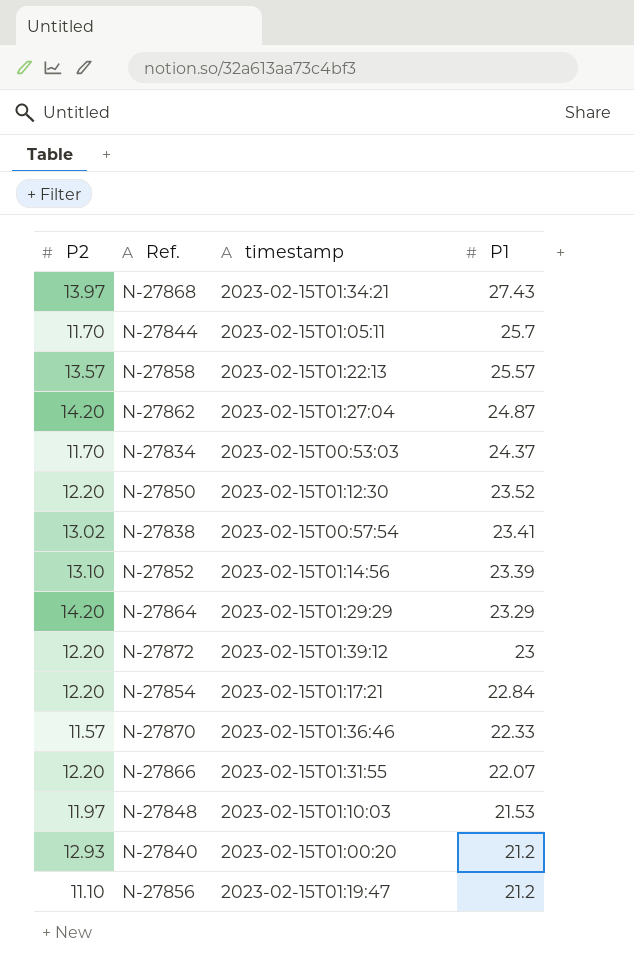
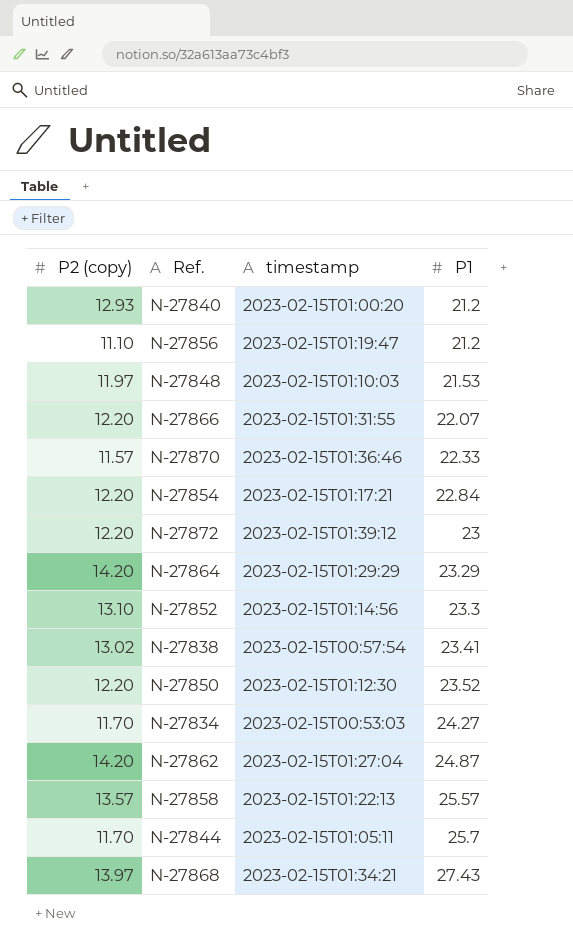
row order: P1 descending -> P1 ascending
column name: P2 -> P2 (copy)
N-27852 | P1: 23.39 -> 23.3
N-27834 | P1: 24.37 -> 24.27

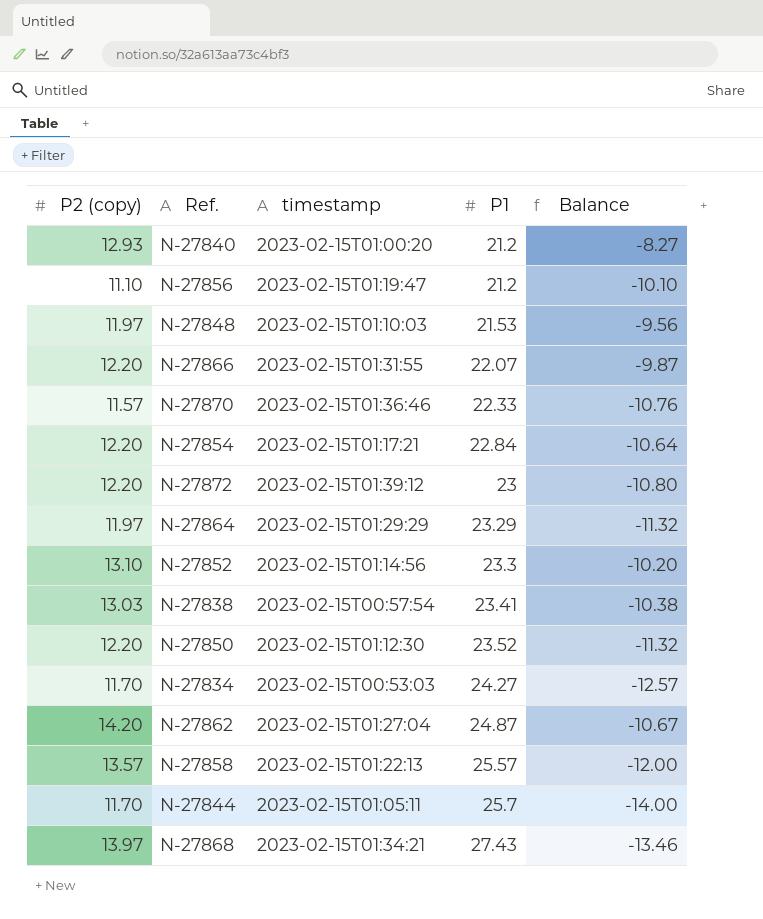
column Balance | formula: none -> [P2 (copy)] - [P1]
N-27864 | P2 (copy): 14.20 -> 11.97
N-27838 | P2 (copy): 13.02 -> 13.03

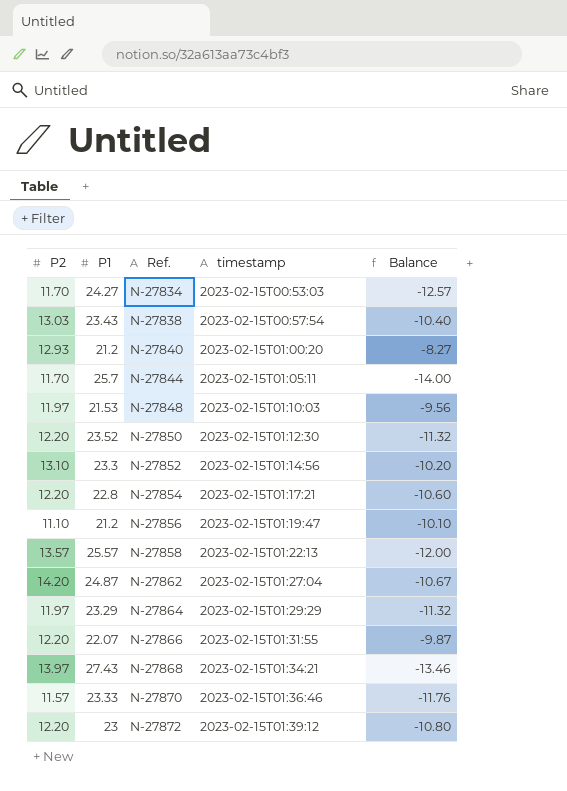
row order: P1 ascending -> Ref. ascending
column name: P2 (copy) -> P2
column P1 | position: 4 -> 2
N-27838 | P1: 23.41 -> 23.43
N-27838 | Balance: -10.38 -> -10.40
N-27854 | P1: 22.84 -> 22.8
N-27854 | Balance: -10.64 -> -10.60
N-27870 | P1: 22.33 -> 23.33
N-27870 | Balance: -10.76 -> -11.76

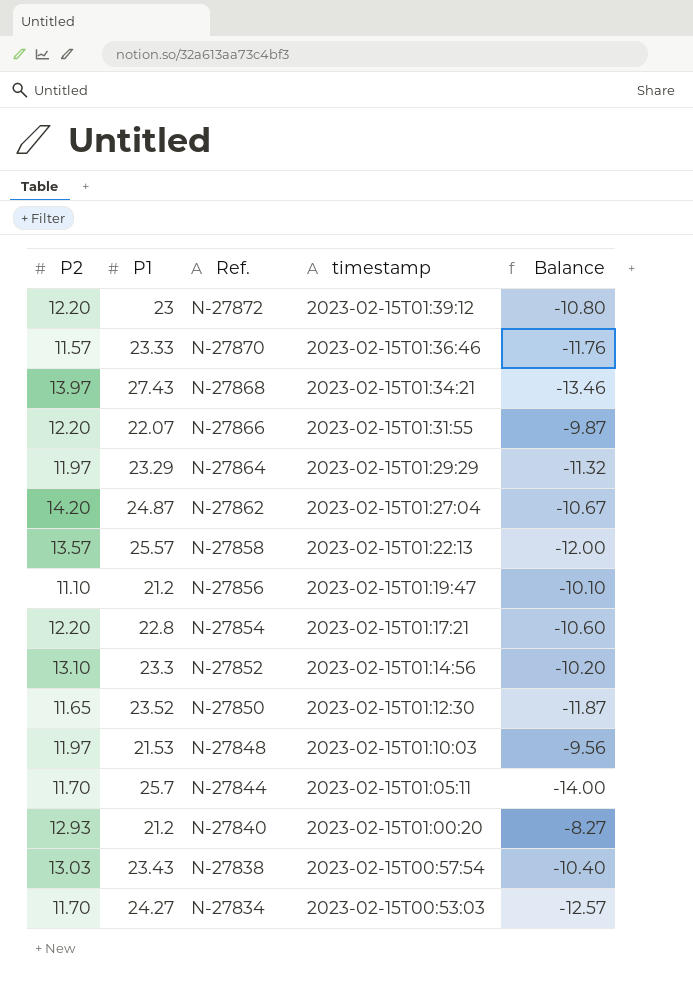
row order: Ref. ascending -> Ref. descending
N-27850 | P2: 12.20 -> 11.65
N-27850 | Balance: -11.32 -> -11.87

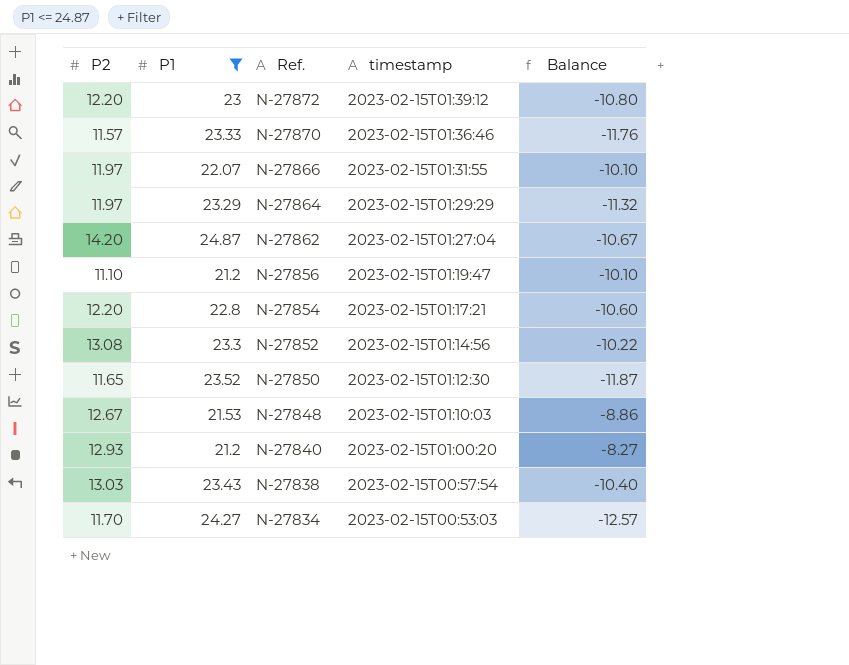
filter: none -> P1 <= 24.87
N-27866 | P2: 12.20 -> 11.97
N-27866 | Balance: -9.87 -> -10.10
N-27852 | P2: 13.10 -> 13.08
N-27852 | Balance: -10.20 -> -10.22
N-27848 | P2: 11.97 -> 12.67
N-27848 | Balance: -9.56 -> -8.86

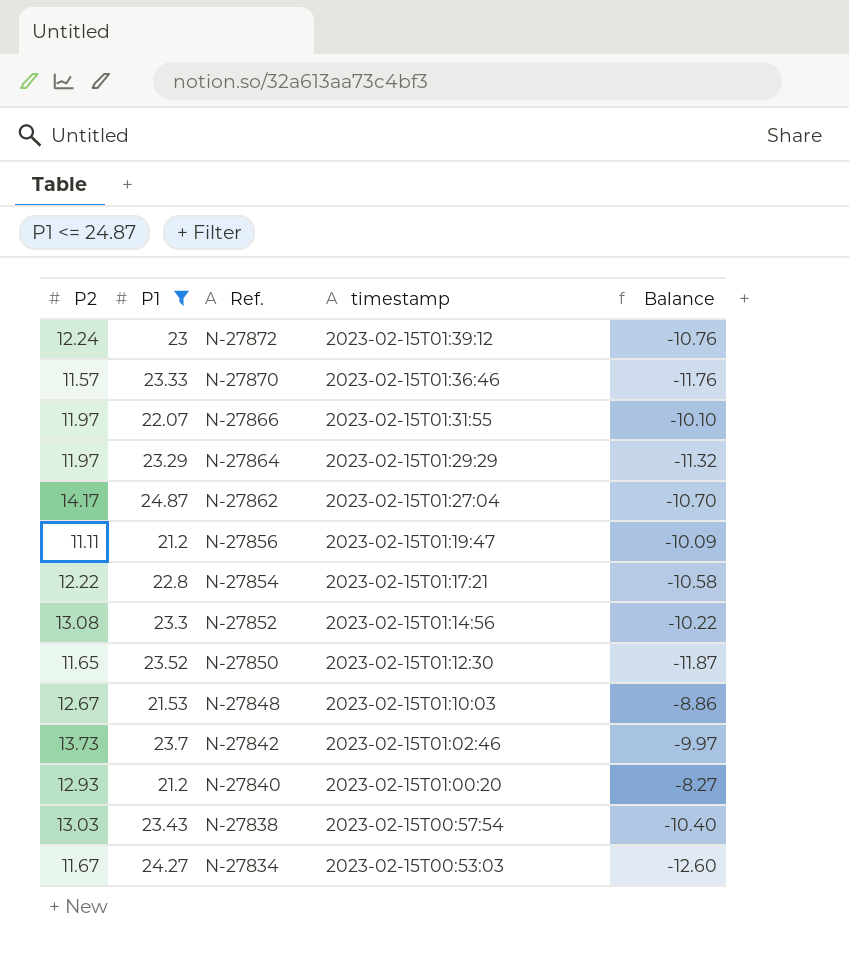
N-27872 | P2: 12.20 -> 12.24
N-27872 | Balance: -10.80 -> -10.76
N-27862 | P2: 14.20 -> 14.17
N-27862 | Balance: -10.67 -> -10.70
N-27856 | P2: 11.10 -> 11.11
N-27856 | Balance: -10.10 -> -10.09
N-27854 | P2: 12.20 -> 12.22
N-27854 | Balance: -10.60 -> -10.58
row N-27842: none -> 13.73 | 23.7 | 2023-02-15T01:02:46 | -9.97
N-27834 | P2: 11.70 -> 11.67
N-27834 | Balance: -12.57 -> -12.60

